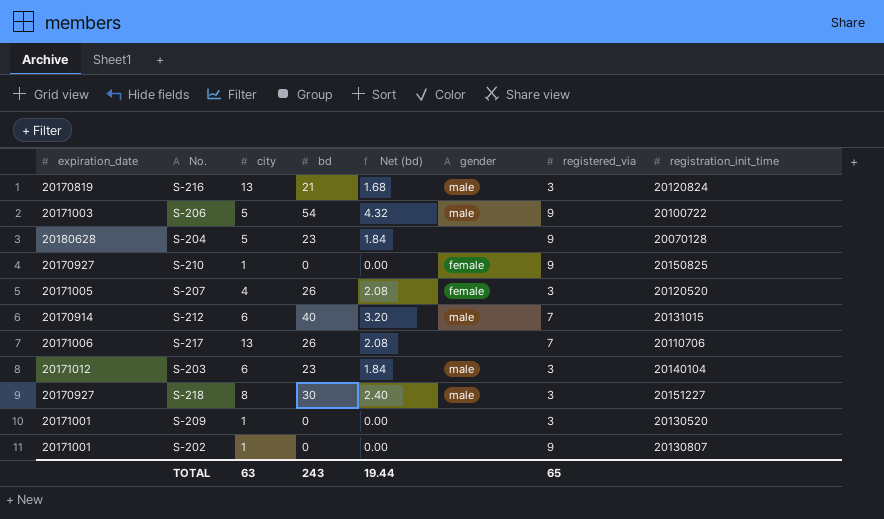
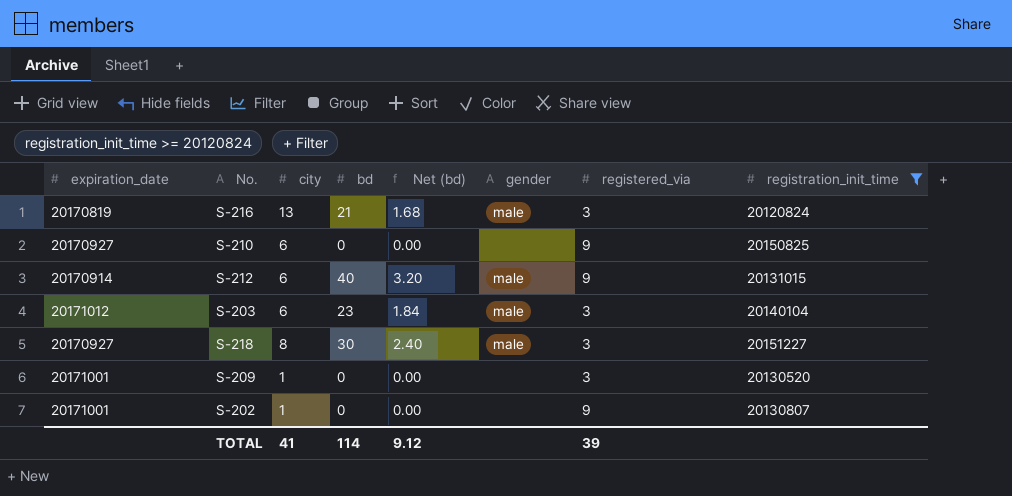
filter: none -> registration_init_time >= 20120824
S-210 | city: 1 -> 6
S-210 | gender: female -> none
S-212 | registered_via: 7 -> 9
TOTAL | city: 63 -> 41
TOTAL | bd: 243 -> 114
TOTAL | Net (bd): 19.44 -> 9.12
TOTAL | registered_via: 65 -> 39

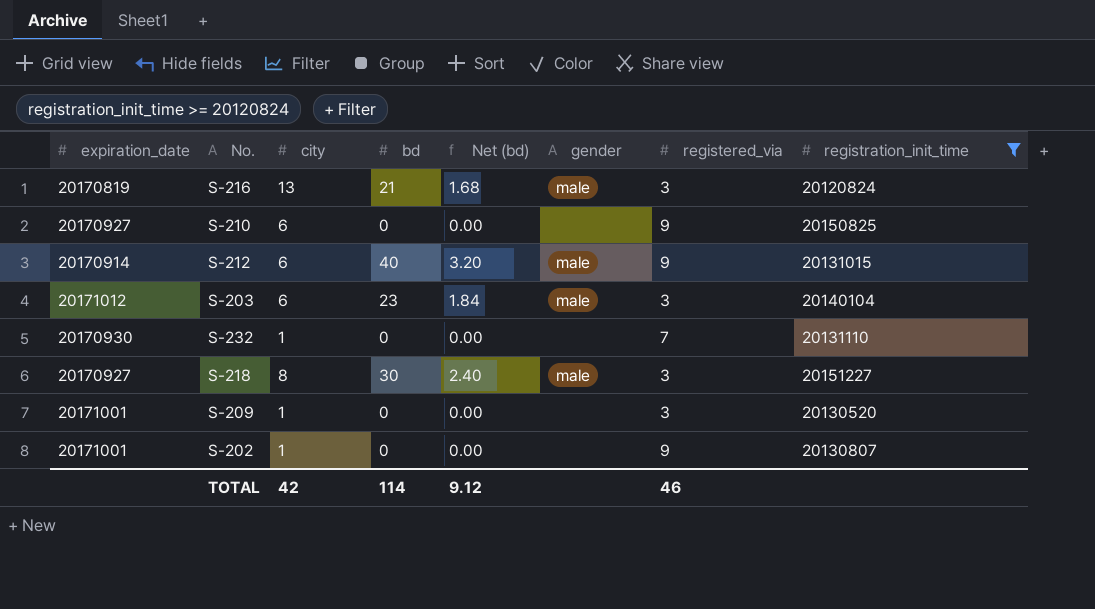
row S-232: none -> 20170930 | 1 | 0 | 0.00 | none | 7 | 20131110
TOTAL | city: 41 -> 42
TOTAL | registered_via: 39 -> 46

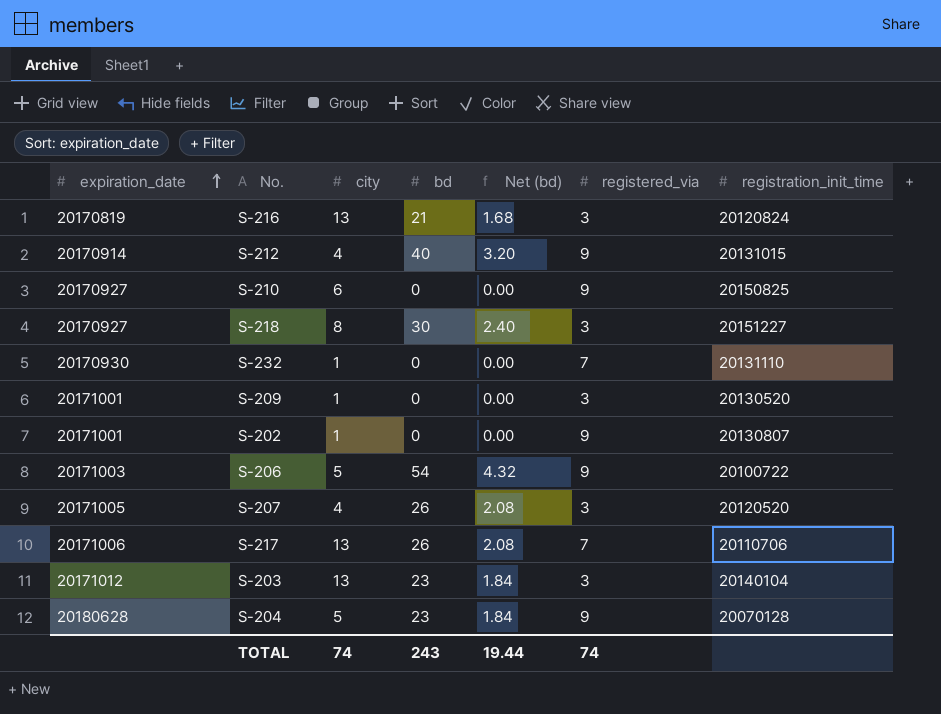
filter: registration_init_time >= 20120824 -> none
row order: none -> expiration_date ascending
column gender | position: 6 -> none
S-212 | city: 6 -> 4
S-203 | city: 6 -> 13
TOTAL | city: 42 -> 74
TOTAL | bd: 114 -> 243
TOTAL | Net (bd): 9.12 -> 19.44
TOTAL | registered_via: 46 -> 74

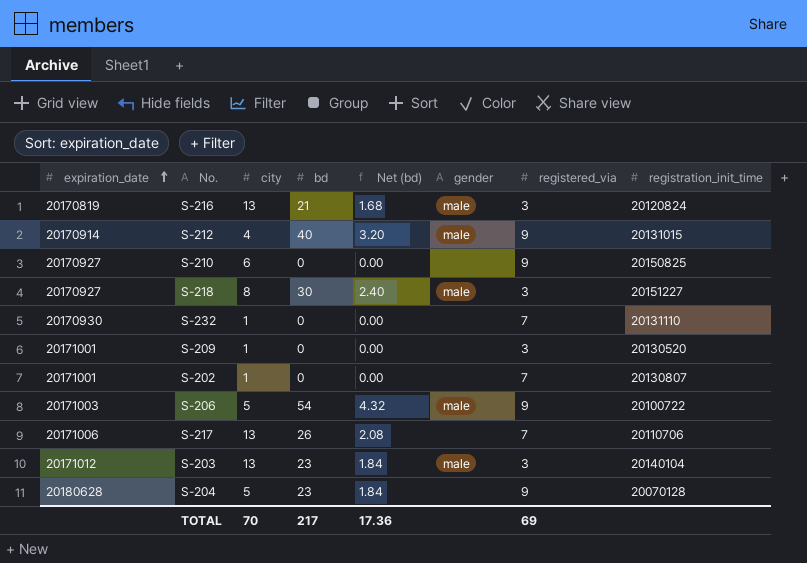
column gender | position: none -> 6
row S-207: 20171005 | 4 | 26 | 2.08 | 3 | 20120520 -> none
S-202 | registered_via: 9 -> 7
TOTAL | city: 74 -> 70
TOTAL | bd: 243 -> 217
TOTAL | Net (bd): 19.44 -> 17.36
TOTAL | registered_via: 74 -> 69

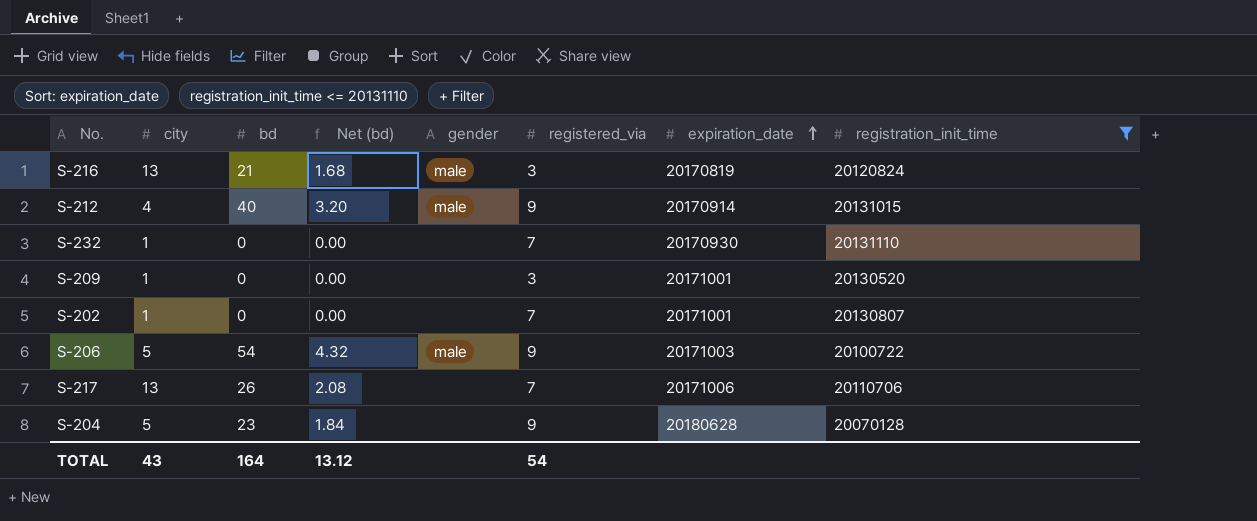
filter: none -> registration_init_time <= 20131110
column expiration_date | position: 1 -> 7
TOTAL | city: 70 -> 43
TOTAL | bd: 217 -> 164
TOTAL | Net (bd): 17.36 -> 13.12
TOTAL | registered_via: 69 -> 54

